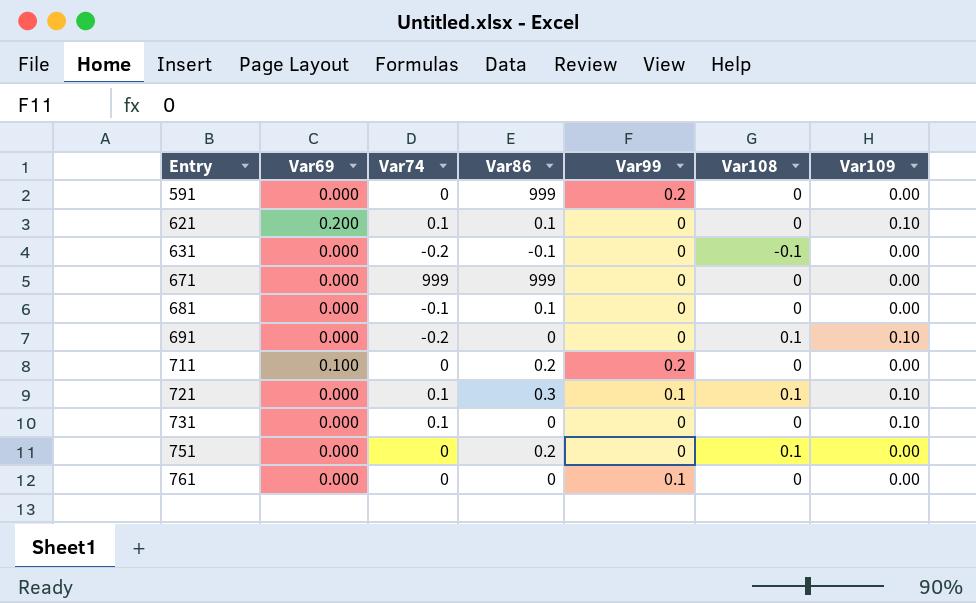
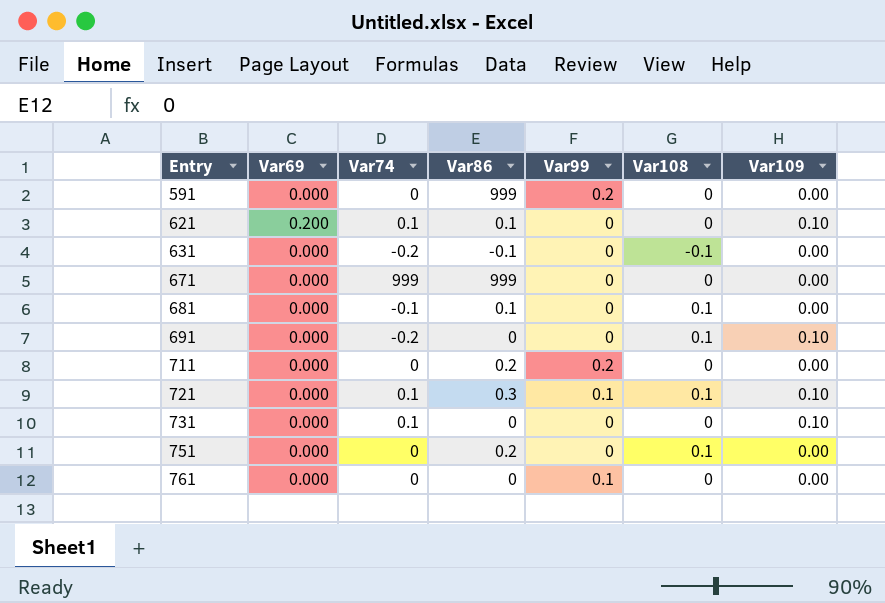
681 | Var108: 0 -> 0.1
711 | Var69: 0.100 -> 0.000

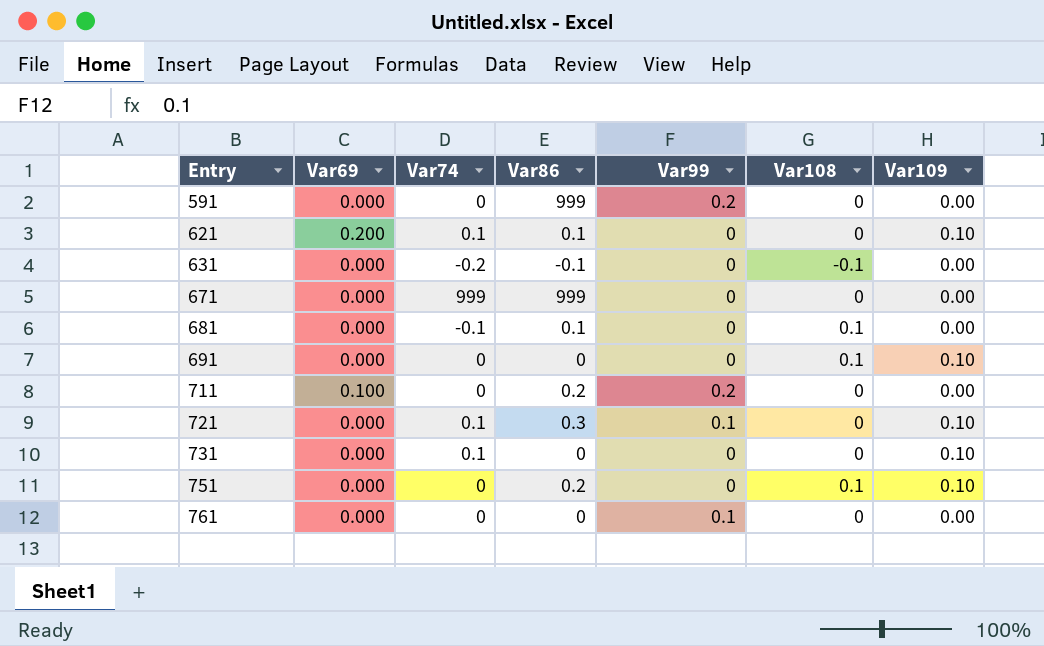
691 | Var74: -0.2 -> 0
711 | Var69: 0.000 -> 0.100
721 | Var108: 0.1 -> 0
751 | Var109: 0.00 -> 0.10

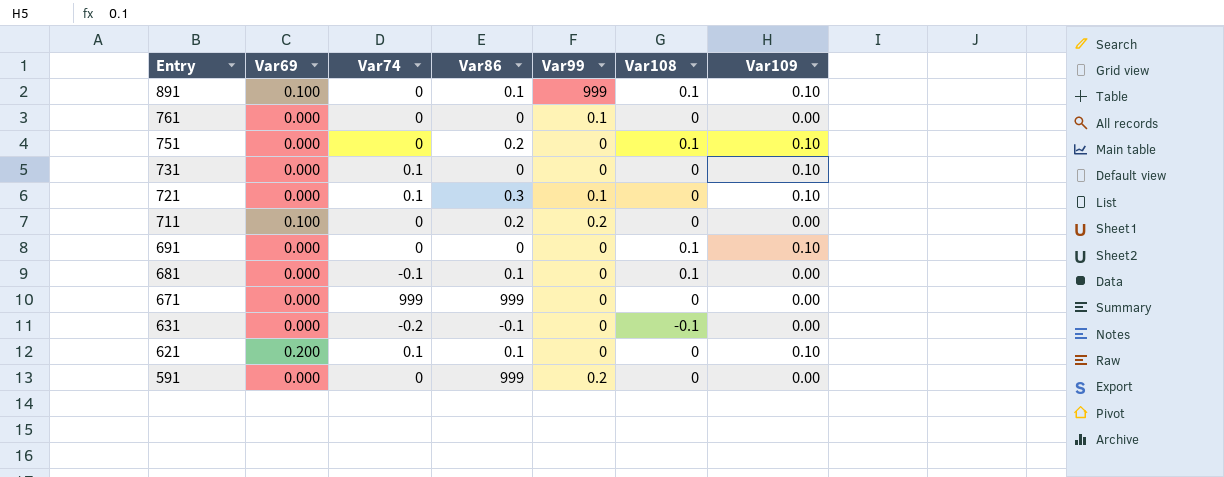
row order: Entry ascending -> Entry descending
row 891: none -> 0.100 | 0 | 0.1 | 999 | 0.1 | 0.10

